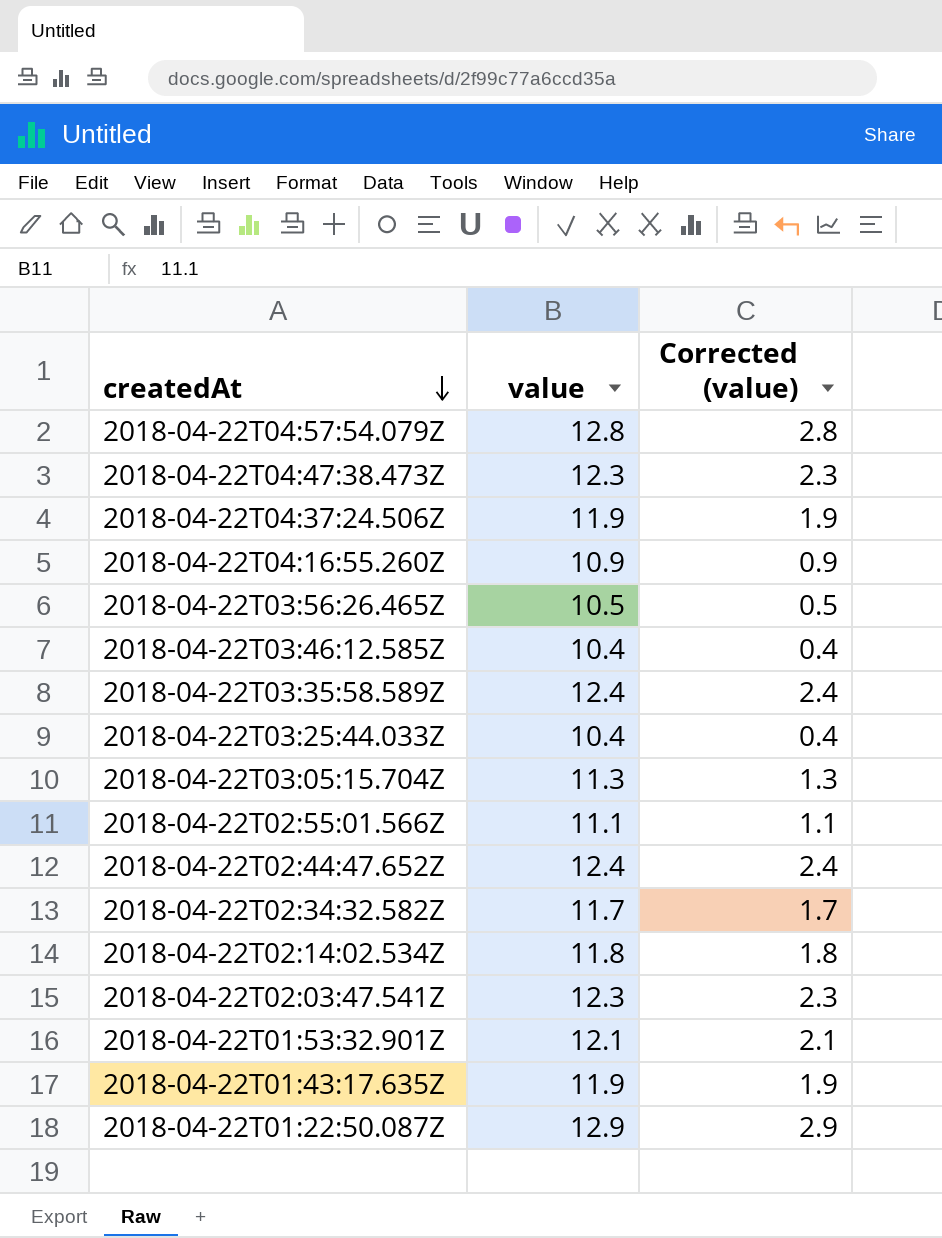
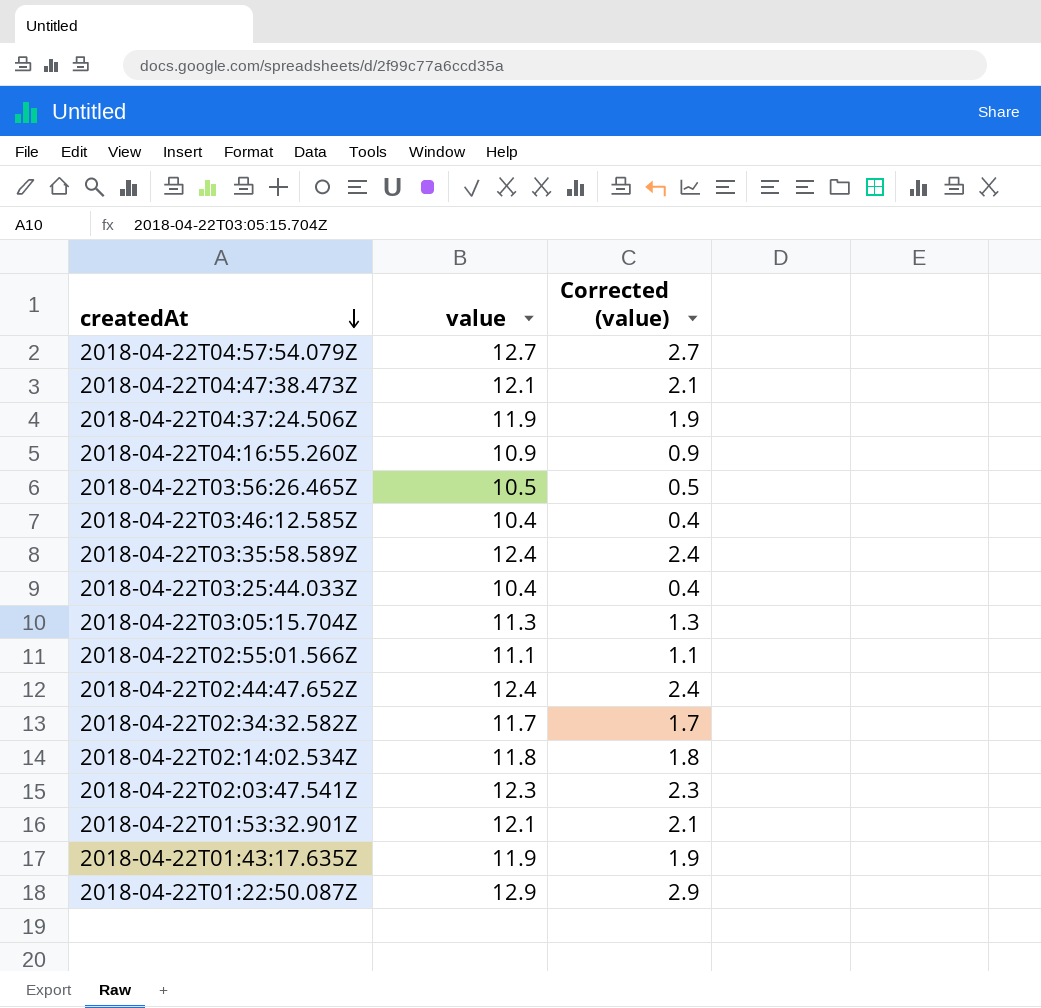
2018-04-22T04:57:54.079Z | value: 12.8 -> 12.7
2018-04-22T04:57:54.079Z | Corrected (value): 2.8 -> 2.7
2018-04-22T04:47:38.473Z | value: 12.3 -> 12.1
2018-04-22T04:47:38.473Z | Corrected (value): 2.3 -> 2.1

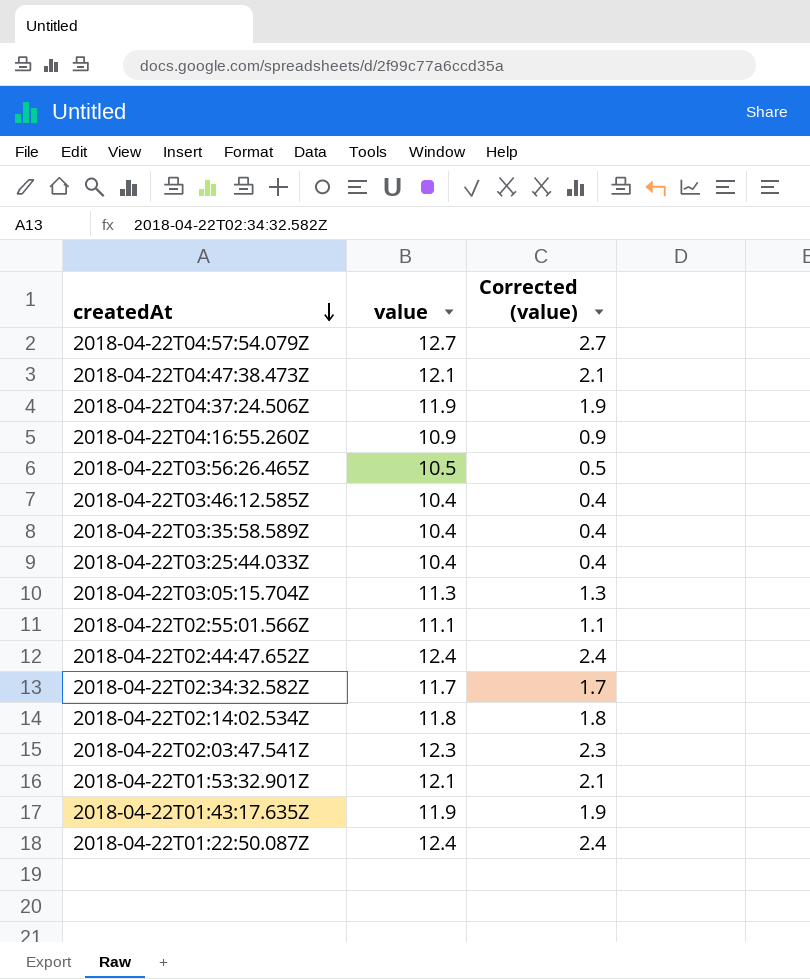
2018-04-22T03:35:58.589Z | value: 12.4 -> 10.4
2018-04-22T03:35:58.589Z | Corrected (value): 2.4 -> 0.4
2018-04-22T01:22:50.087Z | value: 12.9 -> 12.4
2018-04-22T01:22:50.087Z | Corrected (value): 2.9 -> 2.4

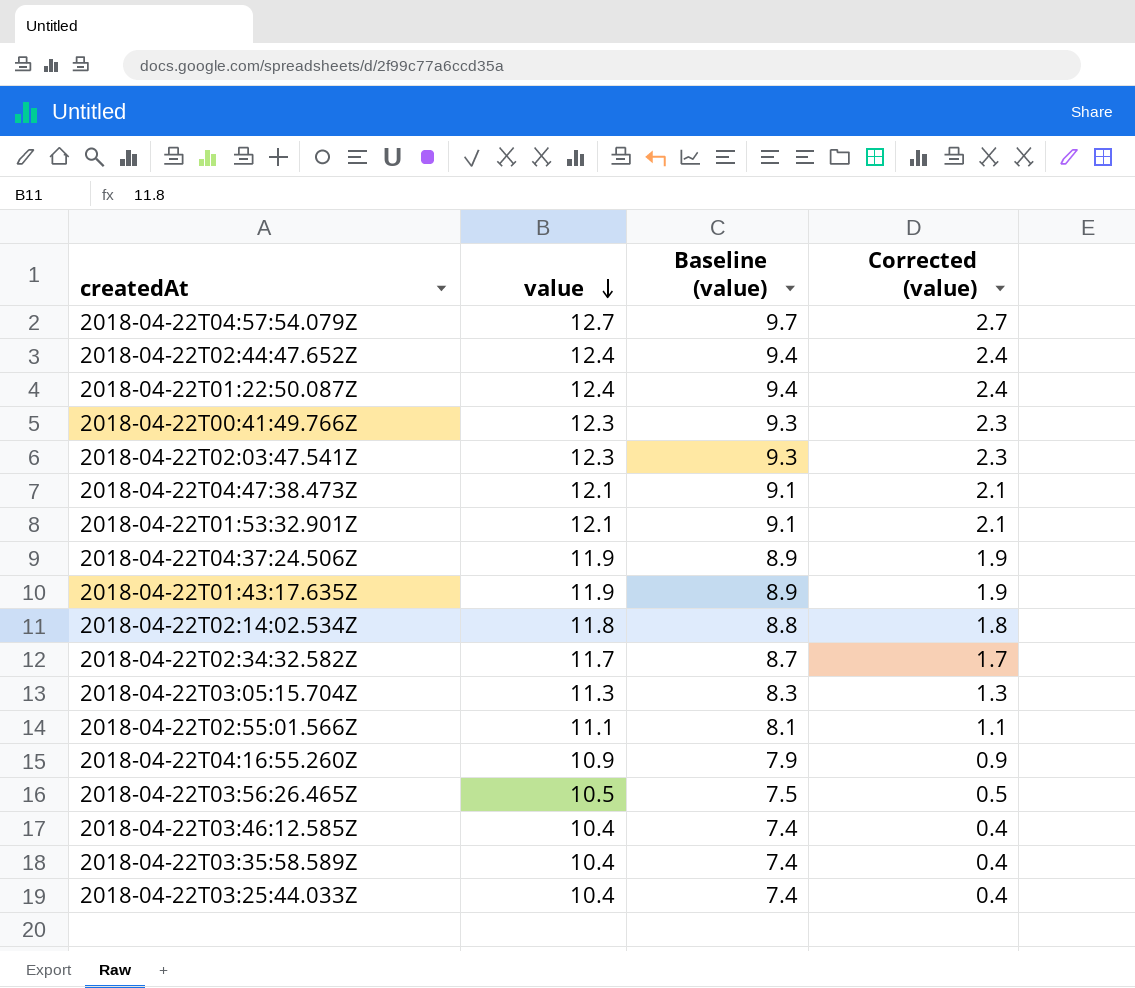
row order: createdAt descending -> value descending
column Baseline (value) | formula: none -> [value] - 3
row 2018-04-22T00:41:49.766Z: none -> 12.3 | 9.3 | 2.3

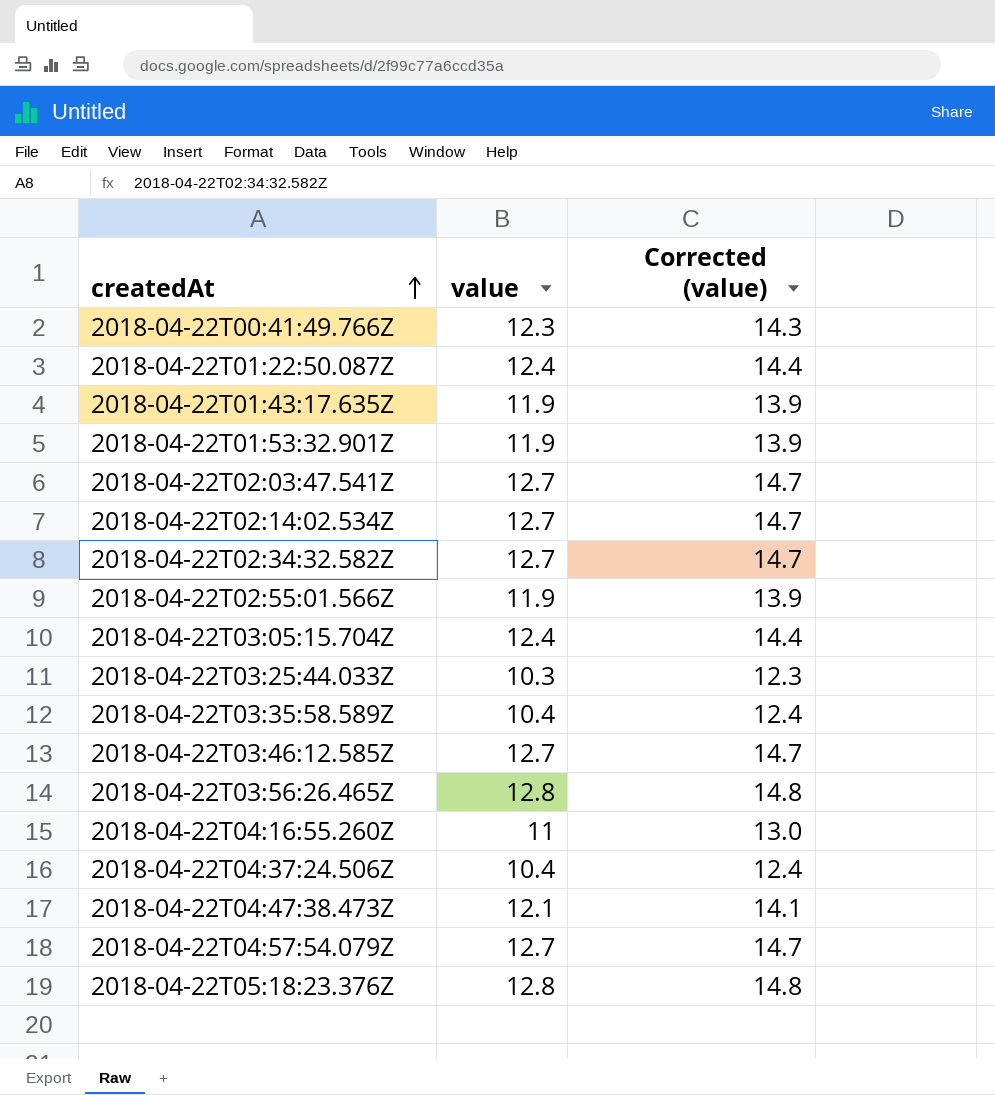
row order: value descending -> createdAt ascending
column Baseline (value) | formula: [value] - 3 -> none
column Corrected (value) | formula: [value] - 10 -> [value] + 2
row 2018-04-22T02:44:47.652Z: 12.4 | 9.4 | 2.4 -> none
2018-04-22T01:53:32.901Z | value: 12.1 -> 11.9
2018-04-22T02:03:47.541Z | value: 12.3 -> 12.7
2018-04-22T02:14:02.534Z | value: 11.8 -> 12.7
2018-04-22T02:34:32.582Z | value: 11.7 -> 12.7
2018-04-22T02:55:01.566Z | value: 11.1 -> 11.9
2018-04-22T03:05:15.704Z | value: 11.3 -> 12.4
2018-04-22T03:25:44.033Z | value: 10.4 -> 10.3
2018-04-22T03:46:12.585Z | value: 10.4 -> 12.7
2018-04-22T03:56:26.465Z | value: 10.5 -> 12.8
2018-04-22T04:16:55.260Z | value: 10.9 -> 11
2018-04-22T04:37:24.506Z | value: 11.9 -> 10.4
row 2018-04-22T05:18:23.376Z: none -> 12.8 | 14.8

